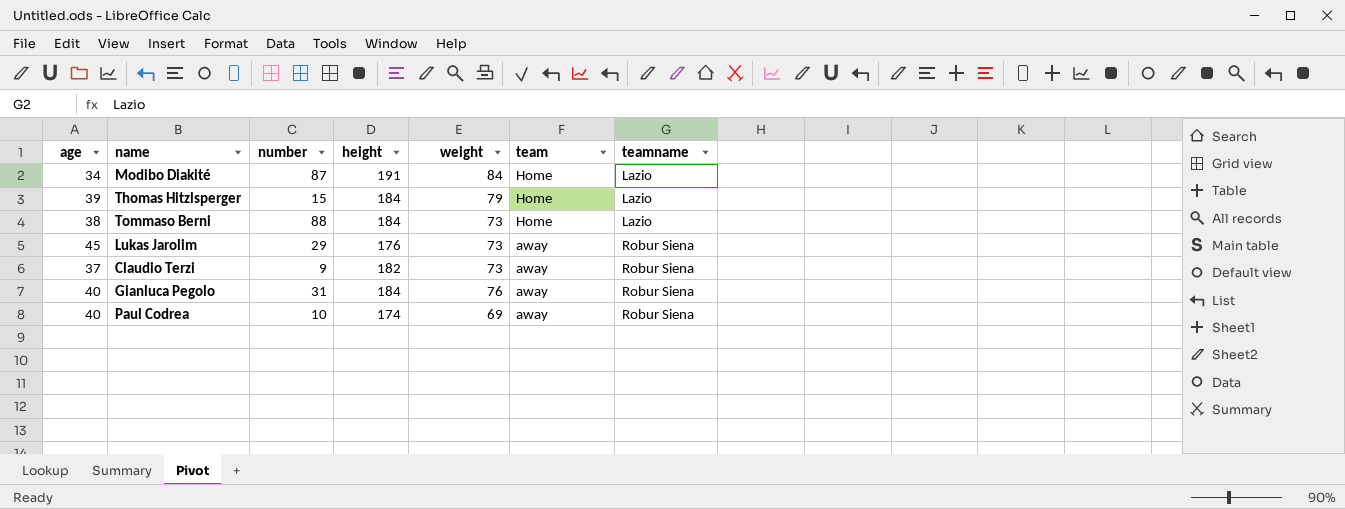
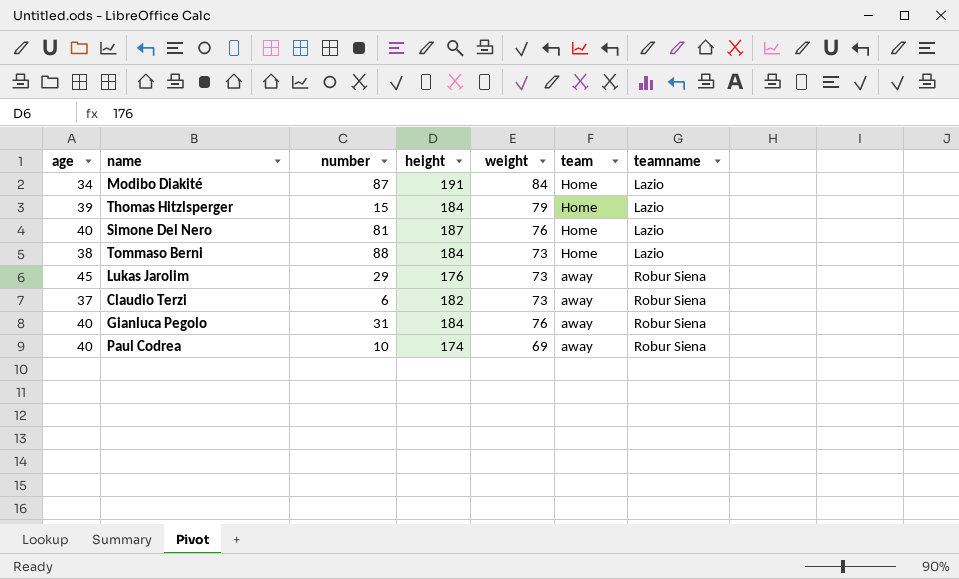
row Simone Del Nero: none -> 40 | 81 | 187 | 76 | Home | Lazio
Claudio Terzi | number: 9 -> 6

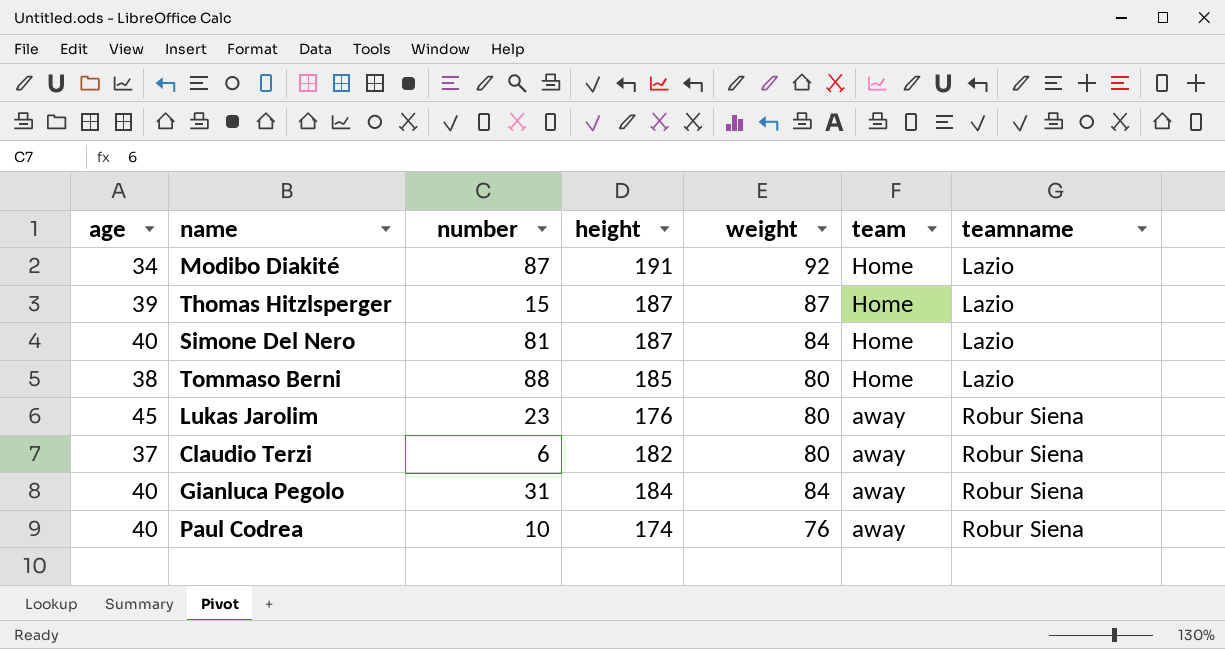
Modibo Diakité | weight: 84 -> 92
Thomas Hitzlsperger | height: 184 -> 187
Thomas Hitzlsperger | weight: 79 -> 87
Simone Del Nero | weight: 76 -> 84
Tommaso Berni | height: 184 -> 185
Tommaso Berni | weight: 73 -> 80
Lukas Jarolim | number: 29 -> 23
Lukas Jarolim | weight: 73 -> 80
Claudio Terzi | weight: 73 -> 80
Gianluca Pegolo | weight: 76 -> 84
Paul Codrea | weight: 69 -> 76

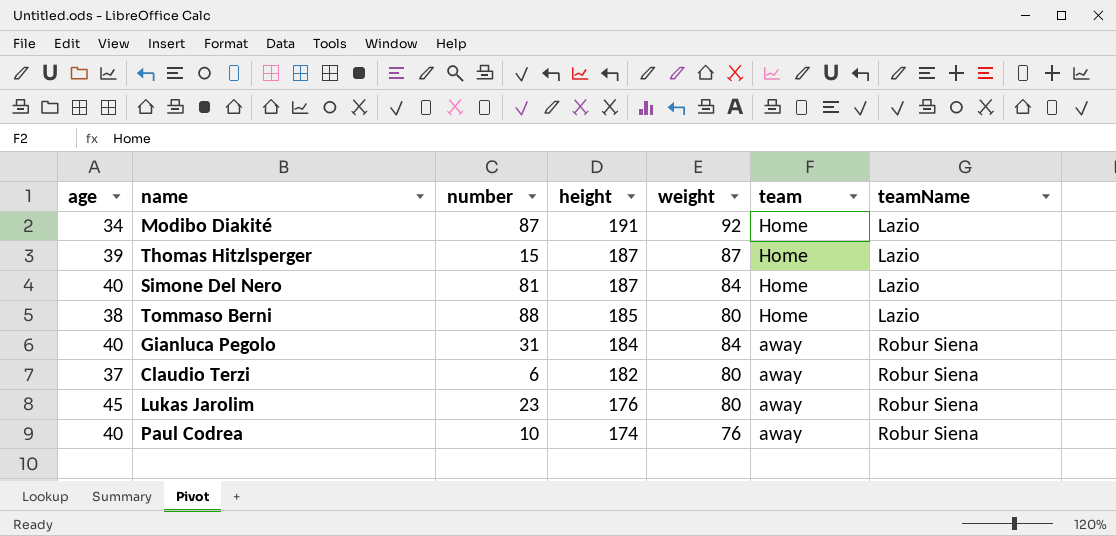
row order: team descending -> height descending
column name: teamname -> teamName

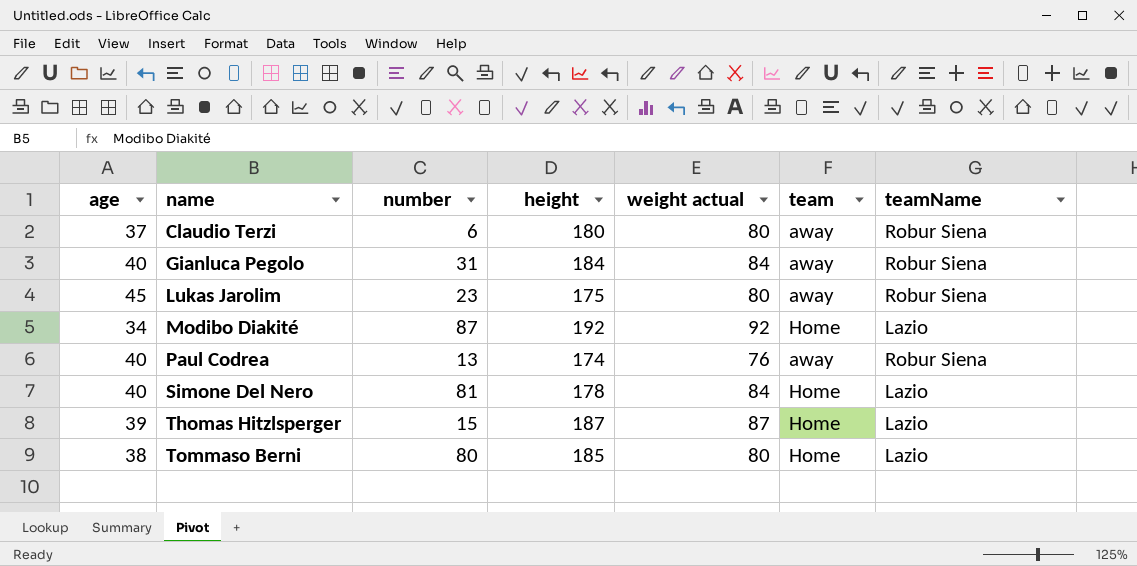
row order: height descending -> name ascending
column name: weight -> weight actual
Claudio Terzi | height: 182 -> 180
Lukas Jarolim | height: 176 -> 175
Modibo Diakité | height: 191 -> 192
Paul Codrea | number: 10 -> 13
Simone Del Nero | height: 187 -> 178
Tommaso Berni | number: 88 -> 80

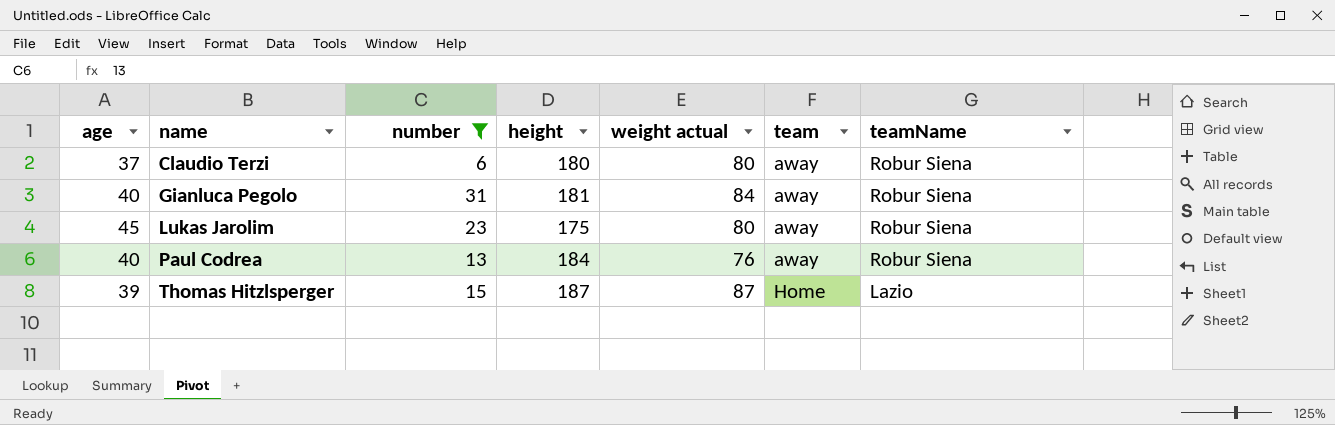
filter: none -> number <= 31
Gianluca Pegolo | height: 184 -> 181
Paul Codrea | height: 174 -> 184

